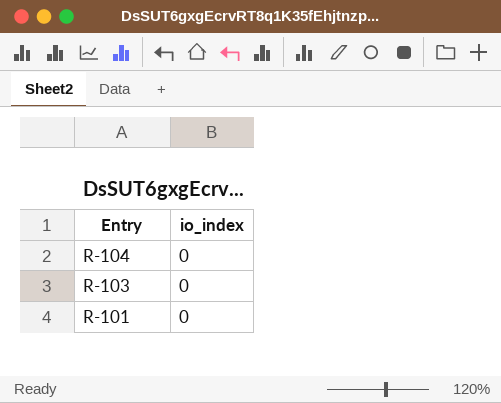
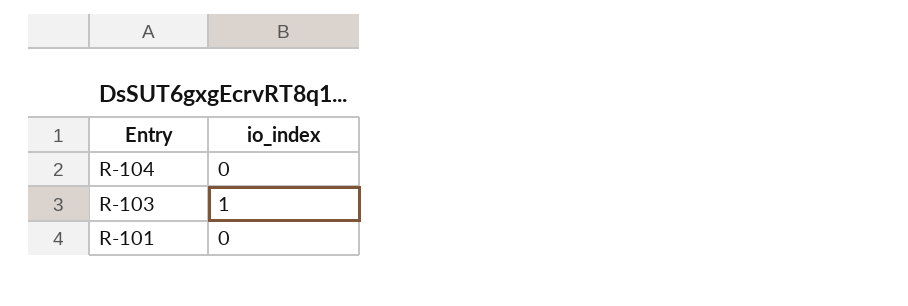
R-103 | io_index: 0 -> 1

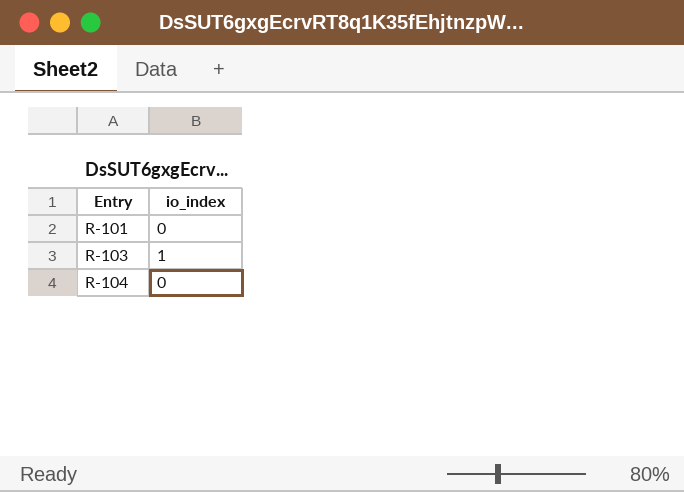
row order: Entry descending -> Entry ascending

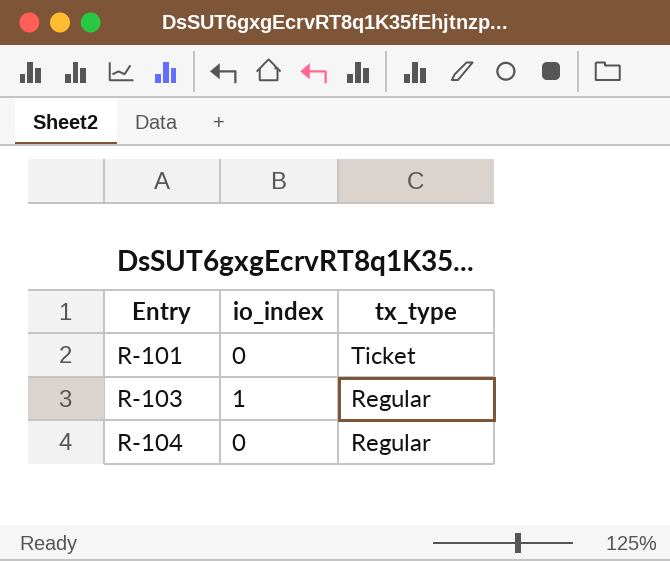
column tx_type | position: none -> 3

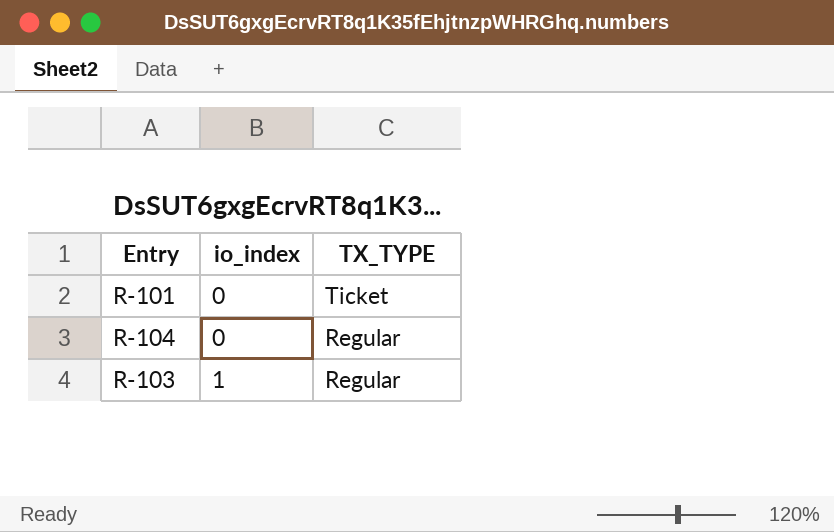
row order: Entry ascending -> io_index ascending
column name: tx_type -> TX_TYPE

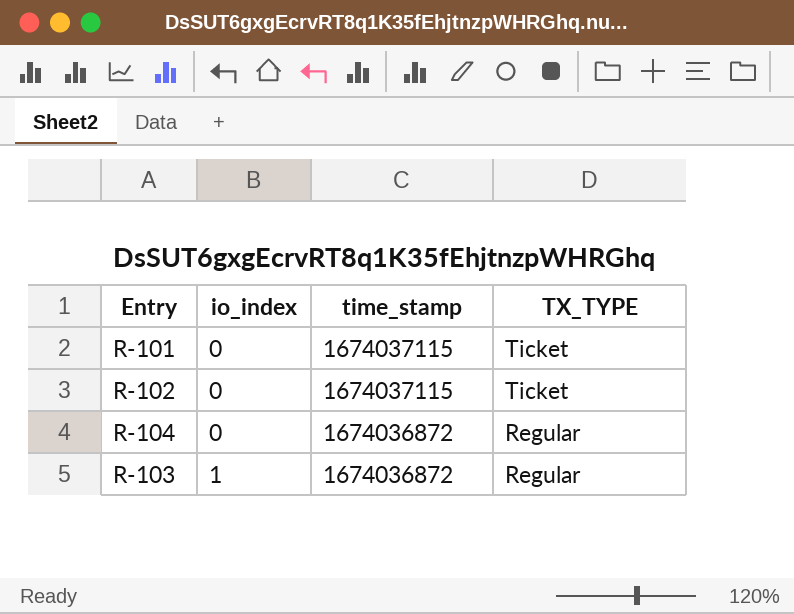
column time_stamp | position: none -> 3
row R-102: none -> 0 | 1674037115 | Ticket

